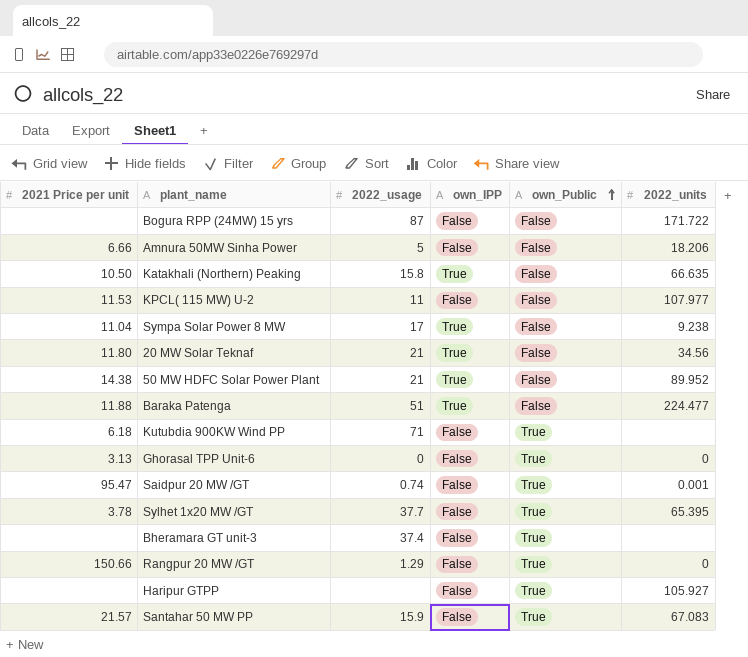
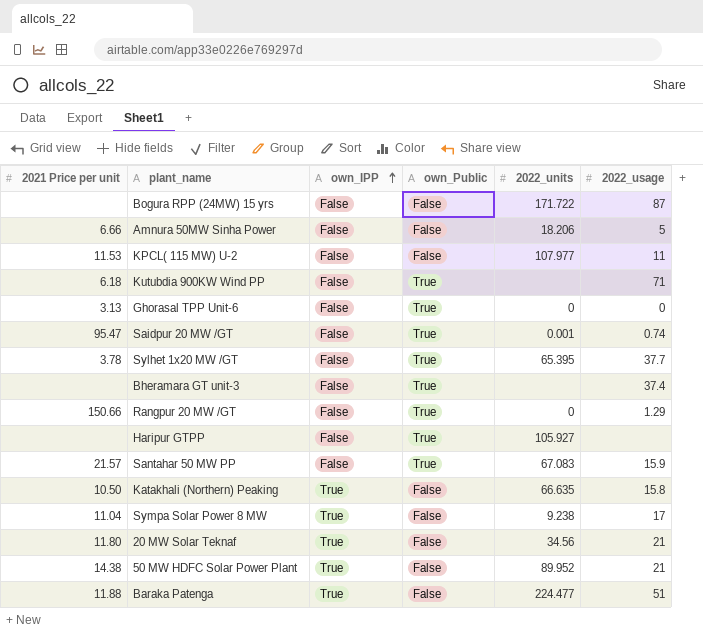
row order: own_Public ascending -> own_IPP ascending
column 2022_usage | position: 3 -> 6

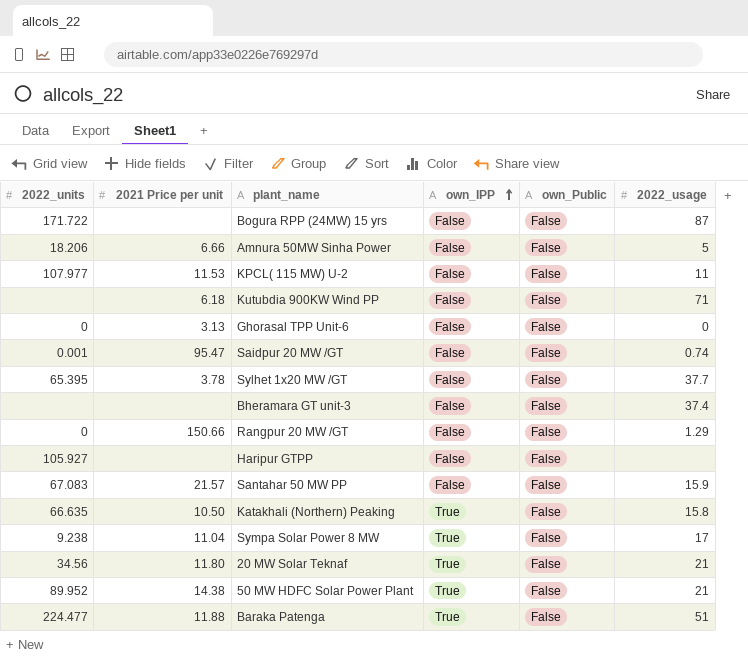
column 2022_units | position: 5 -> 1
Kutubdia 900KW Wind PP | own_Public: True -> False
Ghorasal TPP Unit-6 | own_Public: True -> False
Saidpur 20 MW /GT | own_Public: True -> False
Sylhet 1x20 MW /GT | own_Public: True -> False
Bheramara GT unit-3 | own_Public: True -> False
Rangpur 20 MW /GT | own_Public: True -> False
Haripur GTPP | own_Public: True -> False
Santahar 50 MW PP | own_Public: True -> False

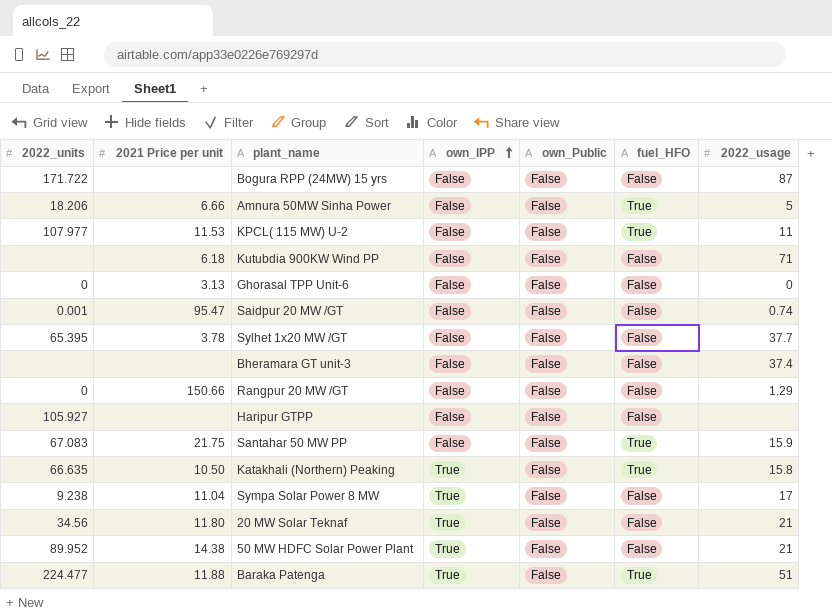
column fuel_HFO | position: none -> 6
Santahar 50 MW PP | 2021 Price per unit: 21.57 -> 21.75

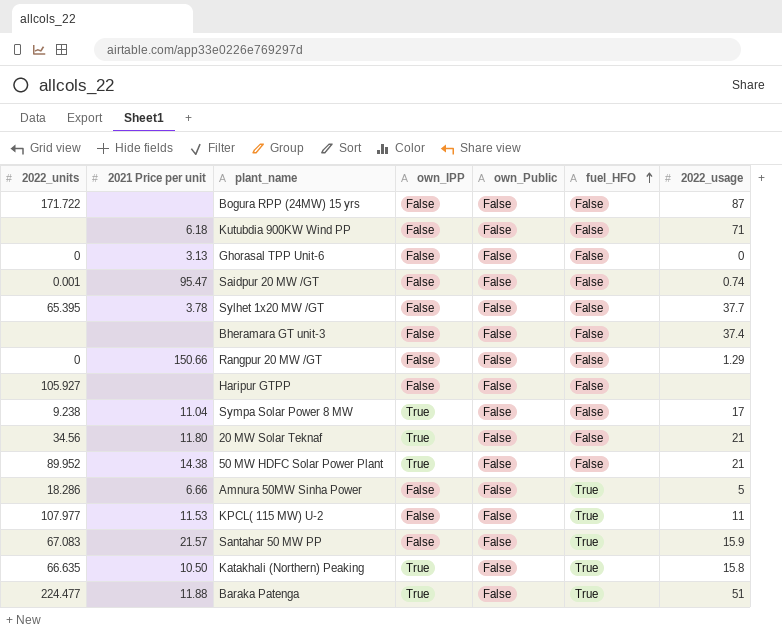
row order: own_IPP ascending -> fuel_HFO ascending
Amnura 50MW Sinha Power | 2022_units: 18.206 -> 18.286
Santahar 50 MW PP | 2021 Price per unit: 21.75 -> 21.57

